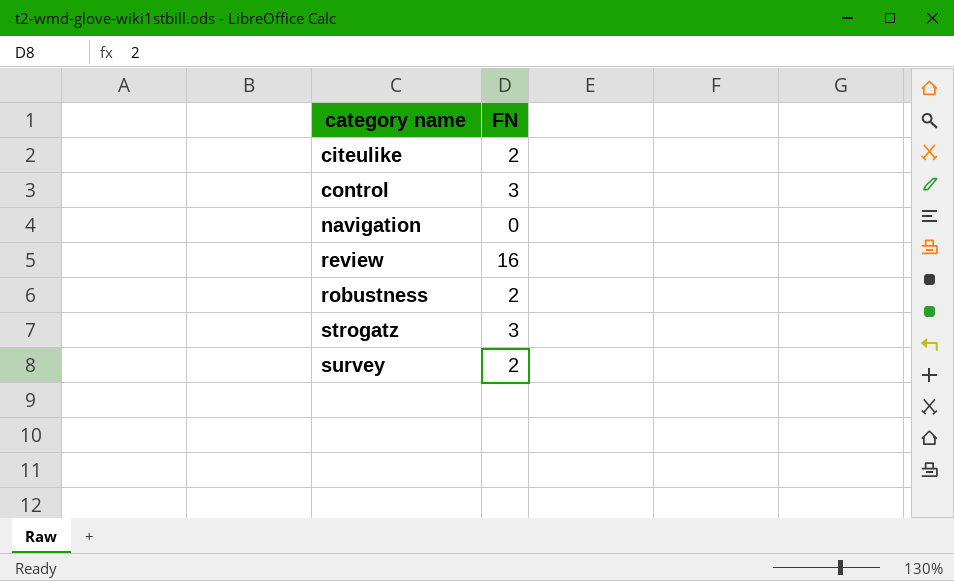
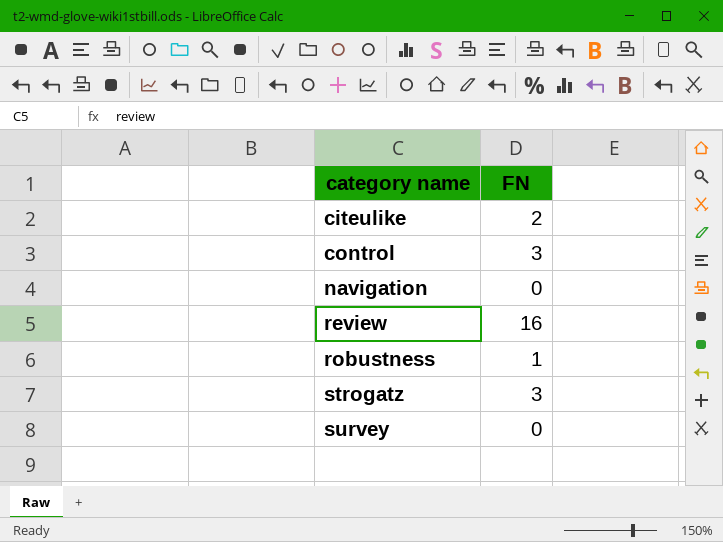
robustness | FN: 2 -> 1
survey | FN: 2 -> 0

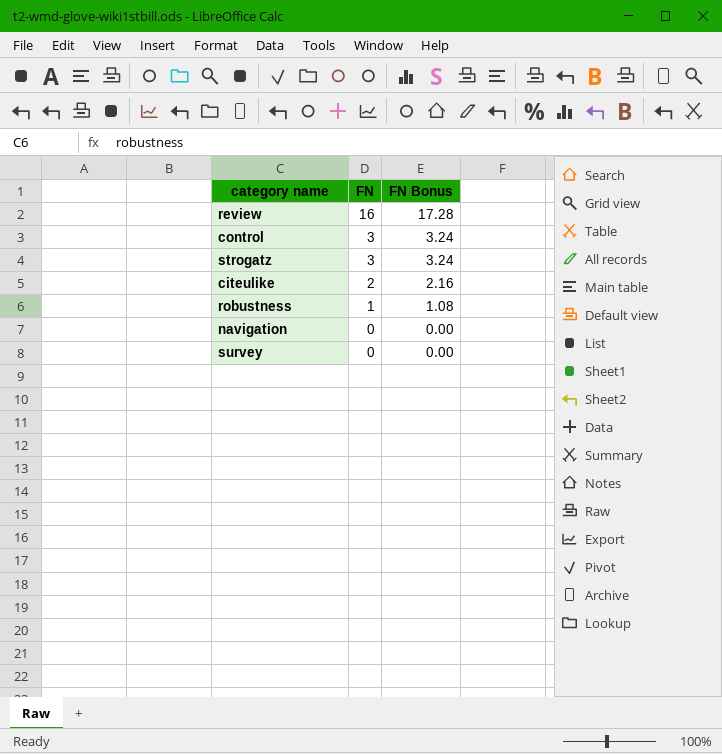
row order: category name ascending -> FN descending
column FN Bonus | formula: none -> [FN] * 1.08

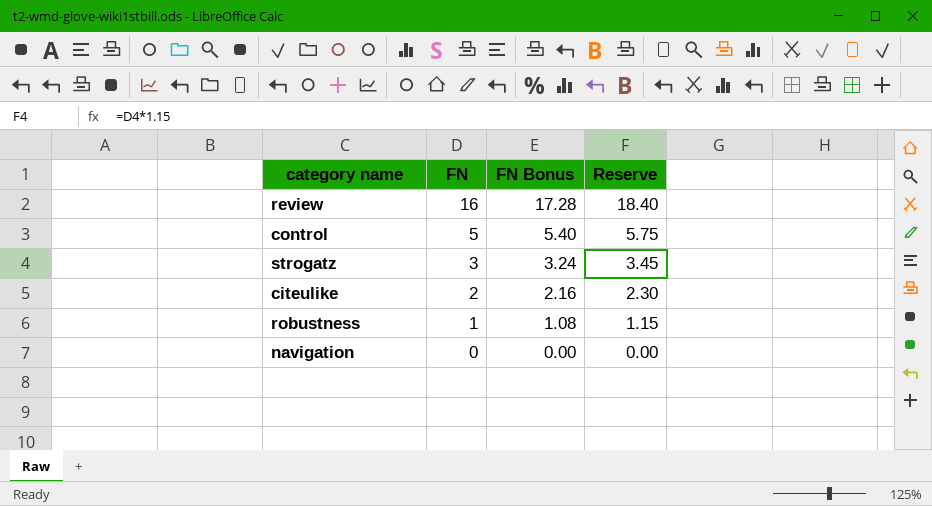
column Reserve | formula: none -> [FN] * 1.15
row survey: 0 | 0.00 -> none
control | FN: 3 -> 5
control | FN Bonus: 3.24 -> 5.40

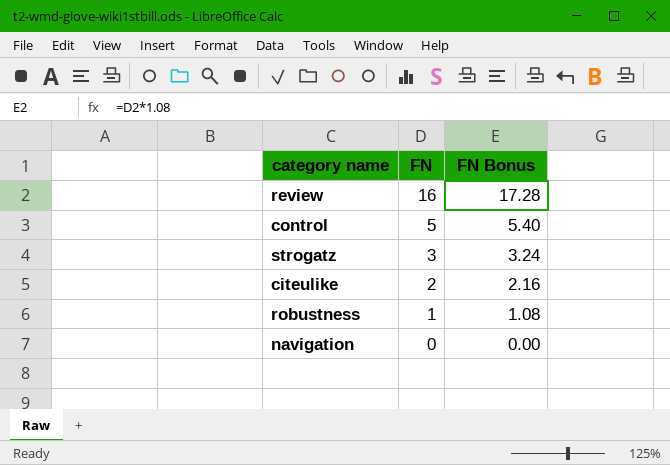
column Reserve | formula: [FN] * 1.15 -> none

